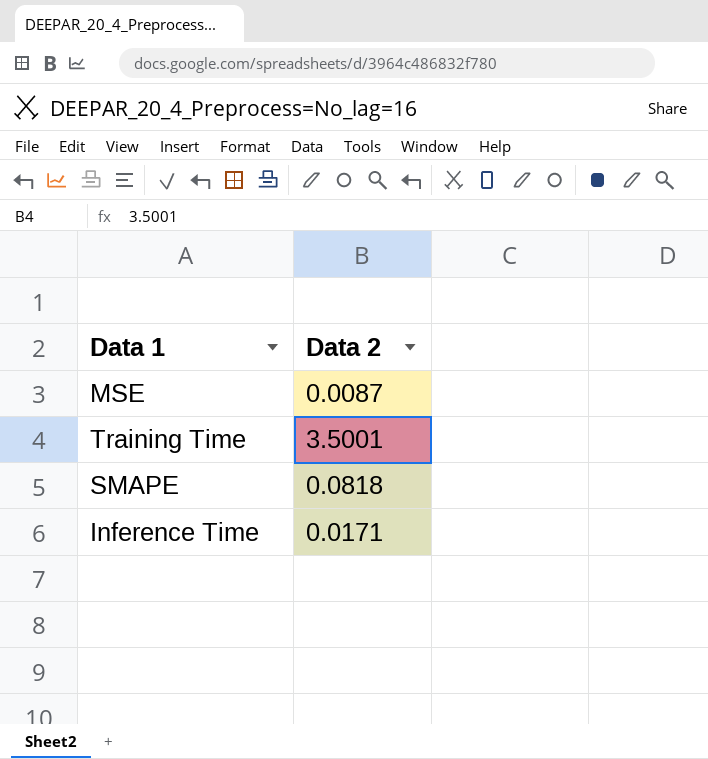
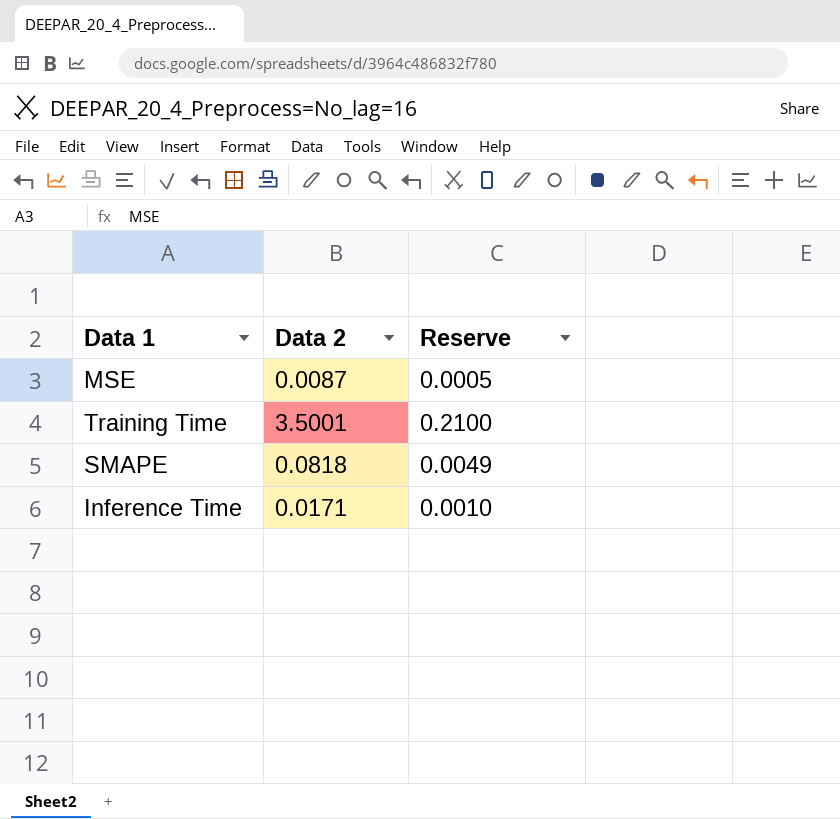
column Reserve | formula: none -> [Data 2] * 0.06

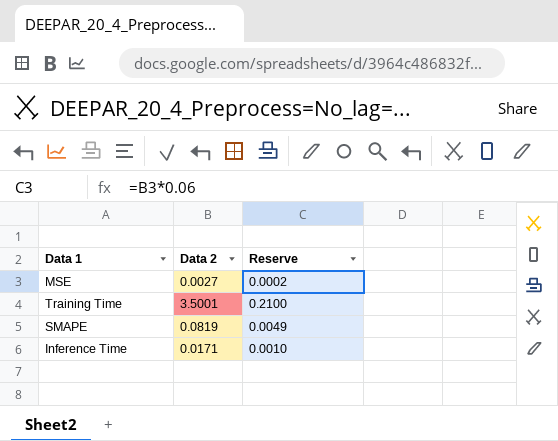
MSE | Data 2: 0.0087 -> 0.0027
MSE | Reserve: 0.0005 -> 0.0002
SMAPE | Data 2: 0.0818 -> 0.0819

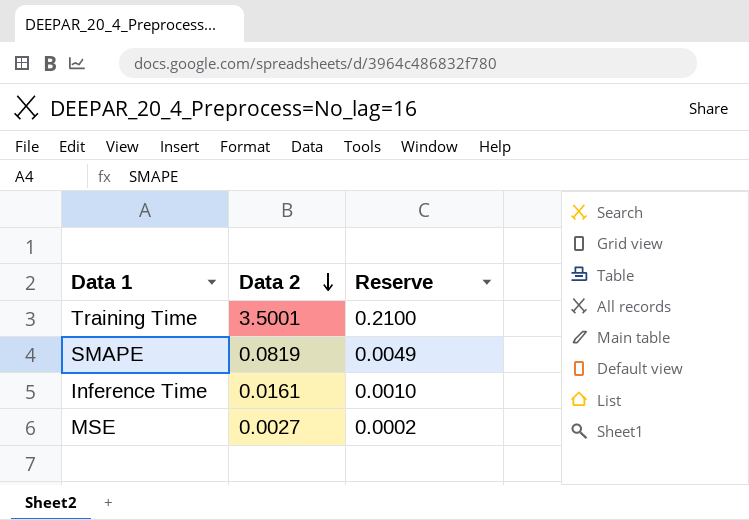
row order: none -> Data 2 descending
Inference Time | Data 2: 0.0171 -> 0.0161

